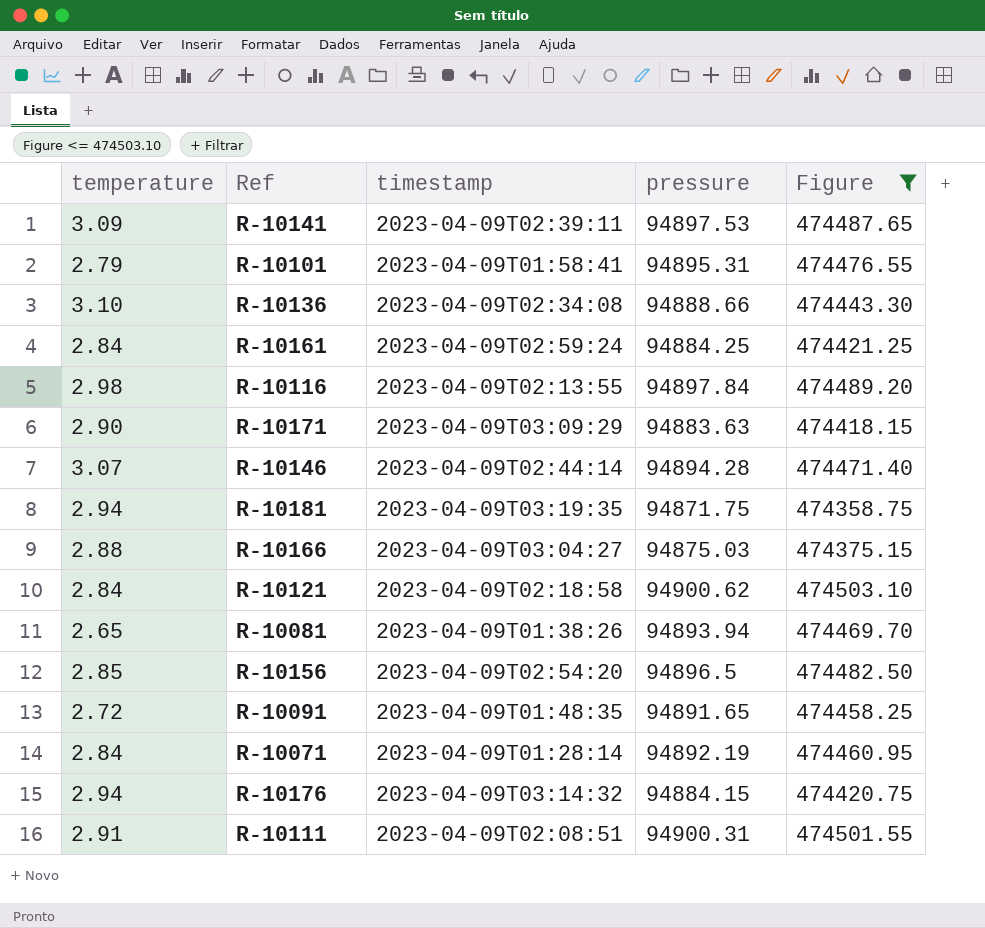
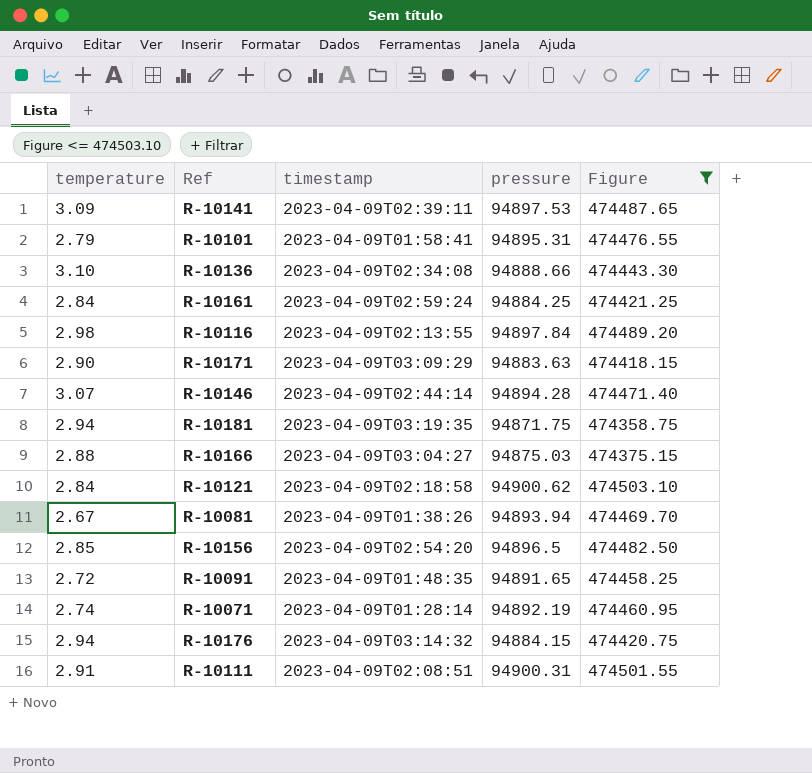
R-10081 | temperature: 2.65 -> 2.67
R-10071 | temperature: 2.84 -> 2.74

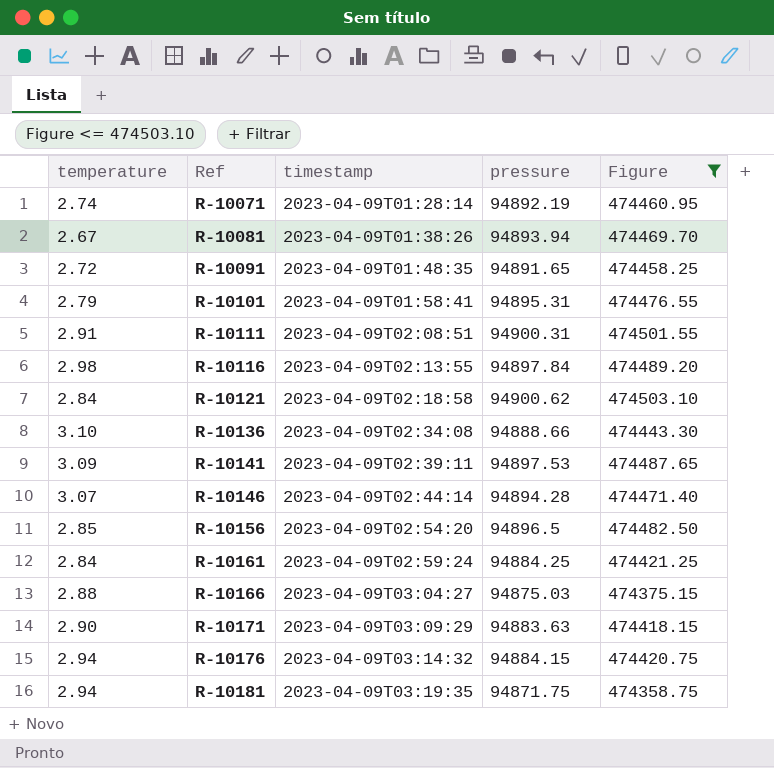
row order: none -> Ref ascending

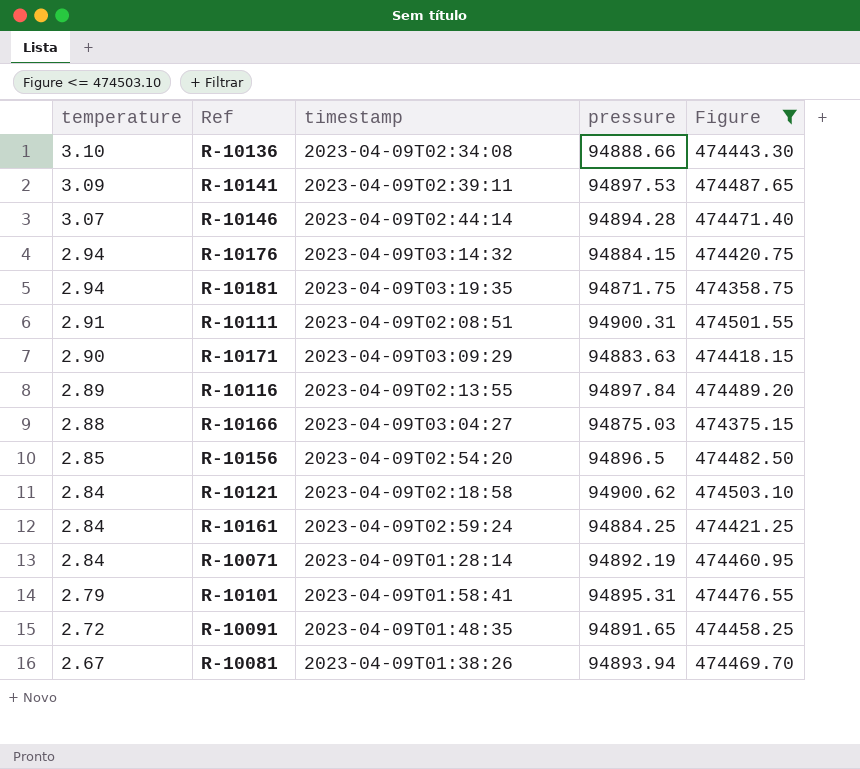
row order: Ref ascending -> temperature descending
R-10116 | temperature: 2.98 -> 2.89
R-10071 | temperature: 2.74 -> 2.84

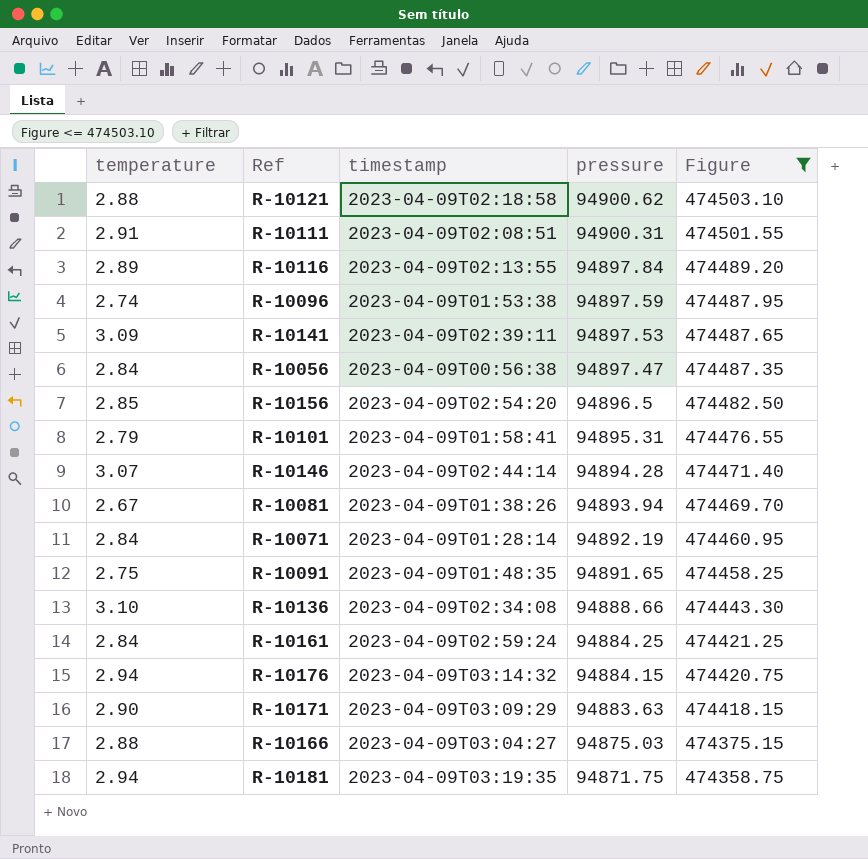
row order: temperature descending -> pressure descending
R-10121 | temperature: 2.84 -> 2.88
row R-10096: none -> 2.74 | 2023-04-09T01:53:38 | 94897.59 | 474487.95
row R-10056: none -> 2.84 | 2023-04-09T00:56:38 | 94897.47 | 474487.35
R-10091 | temperature: 2.72 -> 2.75

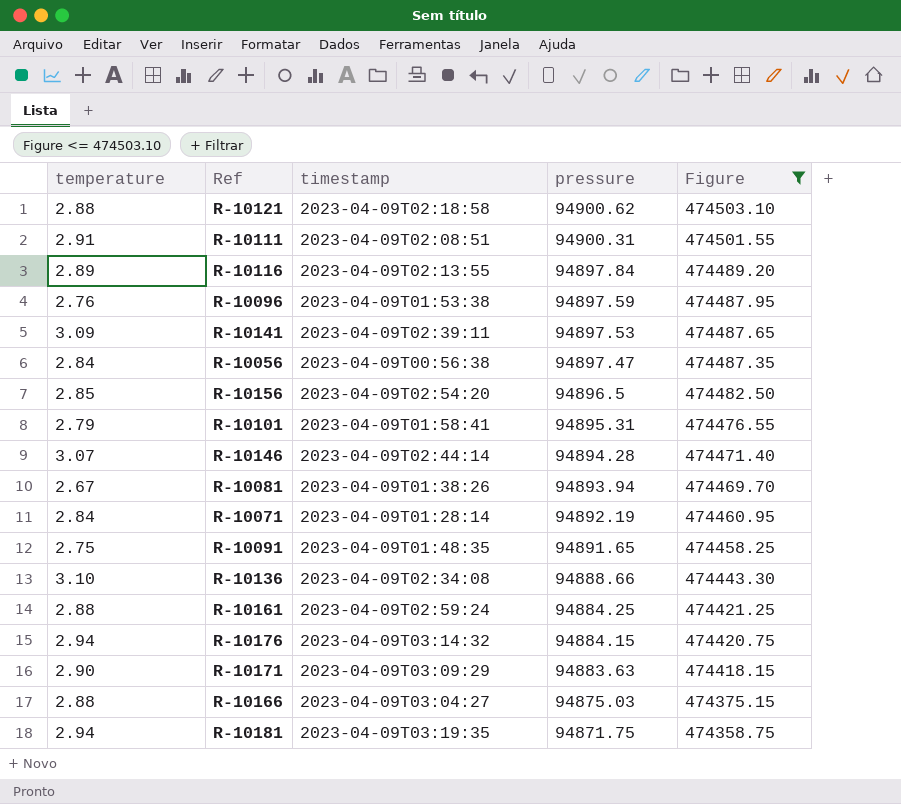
R-10096 | temperature: 2.74 -> 2.76
R-10161 | temperature: 2.84 -> 2.88

